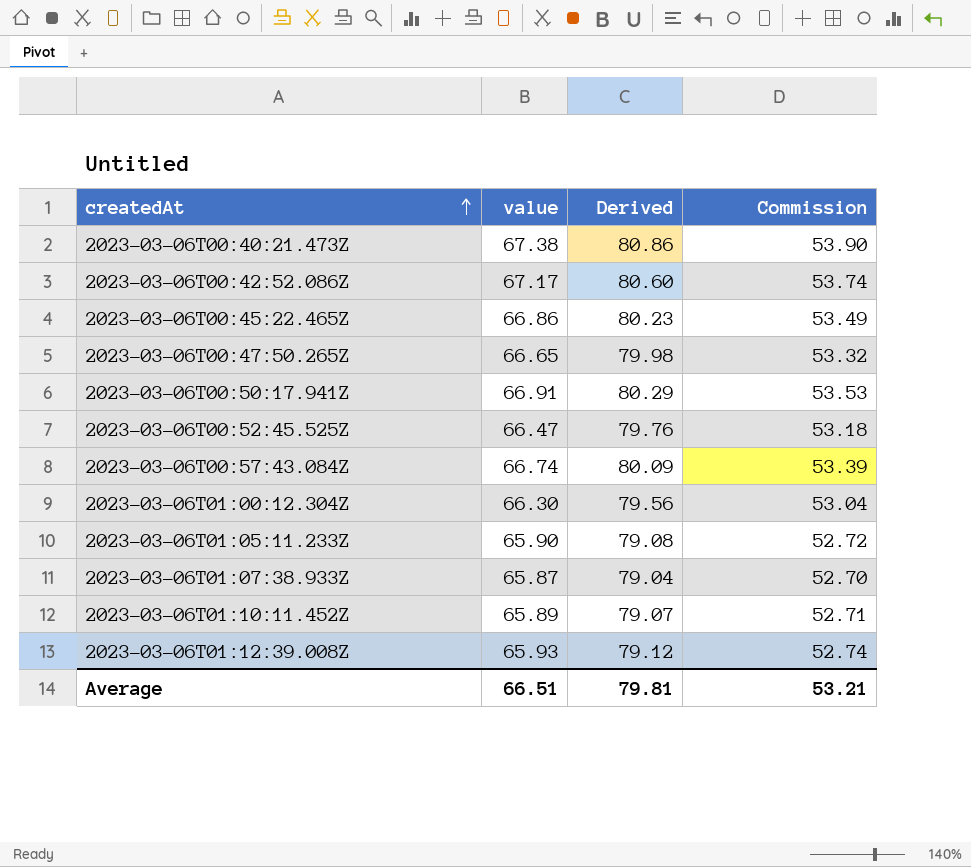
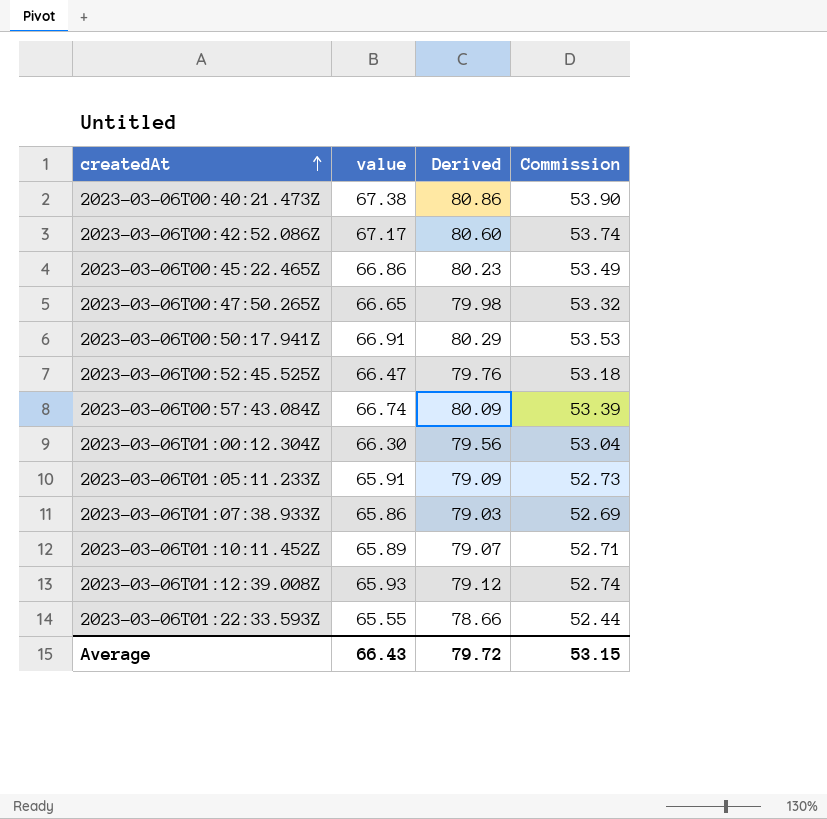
2023-03-06T01:05:11.233Z | value: 65.90 -> 65.91
2023-03-06T01:05:11.233Z | Derived: 79.08 -> 79.09
2023-03-06T01:05:11.233Z | Commission: 52.72 -> 52.73
2023-03-06T01:07:38.933Z | value: 65.87 -> 65.86
2023-03-06T01:07:38.933Z | Derived: 79.04 -> 79.03
2023-03-06T01:07:38.933Z | Commission: 52.70 -> 52.69
row 2023-03-06T01:22:33.593Z: none -> 65.55 | 78.66 | 52.44
Average | value: 66.51 -> 66.43
Average | Derived: 79.81 -> 79.72
Average | Commission: 53.21 -> 53.15

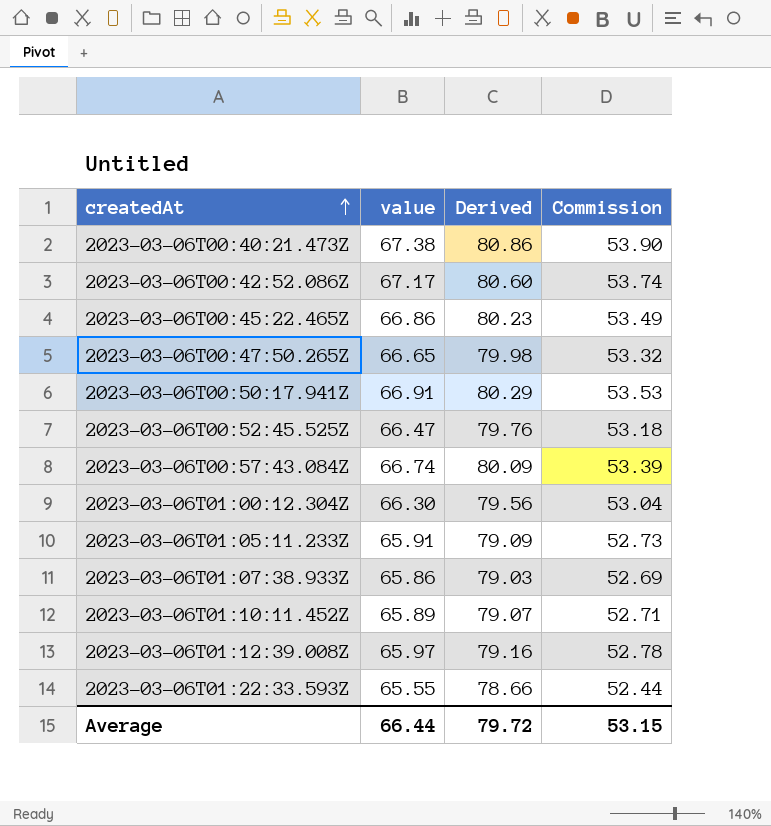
2023-03-06T01:12:39.008Z | value: 65.93 -> 65.97
2023-03-06T01:12:39.008Z | Derived: 79.12 -> 79.16
2023-03-06T01:12:39.008Z | Commission: 52.74 -> 52.78
Average | value: 66.43 -> 66.44

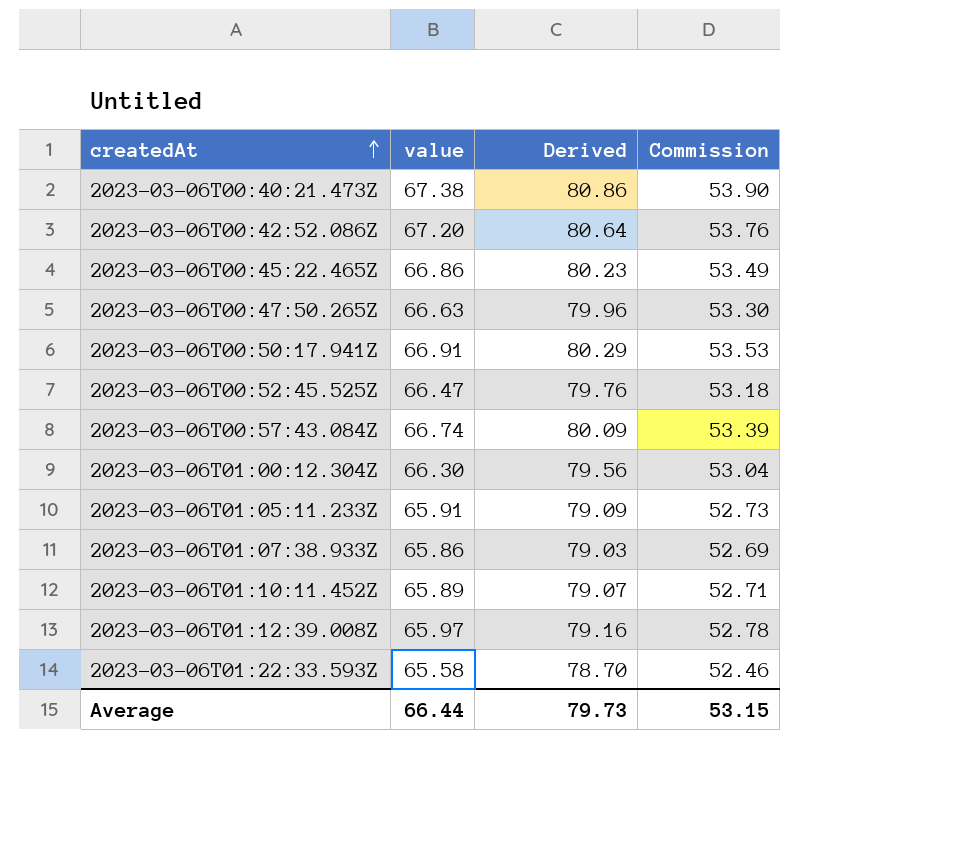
2023-03-06T00:42:52.086Z | value: 67.17 -> 67.20
2023-03-06T00:42:52.086Z | Derived: 80.60 -> 80.64
2023-03-06T00:42:52.086Z | Commission: 53.74 -> 53.76
2023-03-06T00:47:50.265Z | value: 66.65 -> 66.63
2023-03-06T00:47:50.265Z | Derived: 79.98 -> 79.96
2023-03-06T00:47:50.265Z | Commission: 53.32 -> 53.30
2023-03-06T01:22:33.593Z | value: 65.55 -> 65.58
2023-03-06T01:22:33.593Z | Derived: 78.66 -> 78.70
2023-03-06T01:22:33.593Z | Commission: 52.44 -> 52.46
Average | Derived: 79.72 -> 79.73

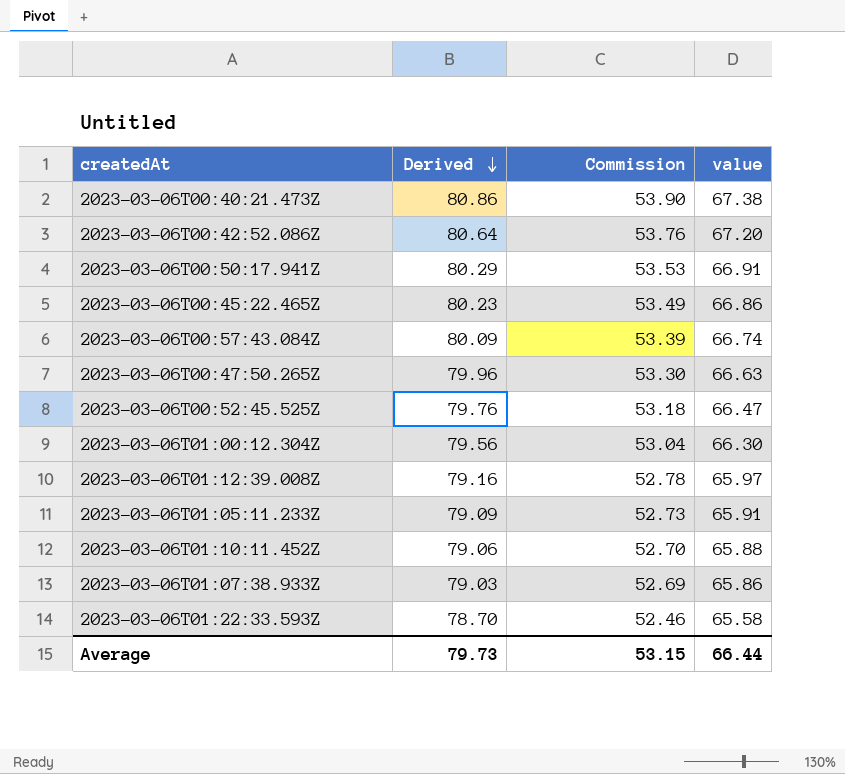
row order: createdAt ascending -> Derived descending
column value | position: 2 -> 4
2023-03-06T01:10:11.452Z | Derived: 79.07 -> 79.06
2023-03-06T01:10:11.452Z | Commission: 52.71 -> 52.70
2023-03-06T01:10:11.452Z | value: 65.89 -> 65.88

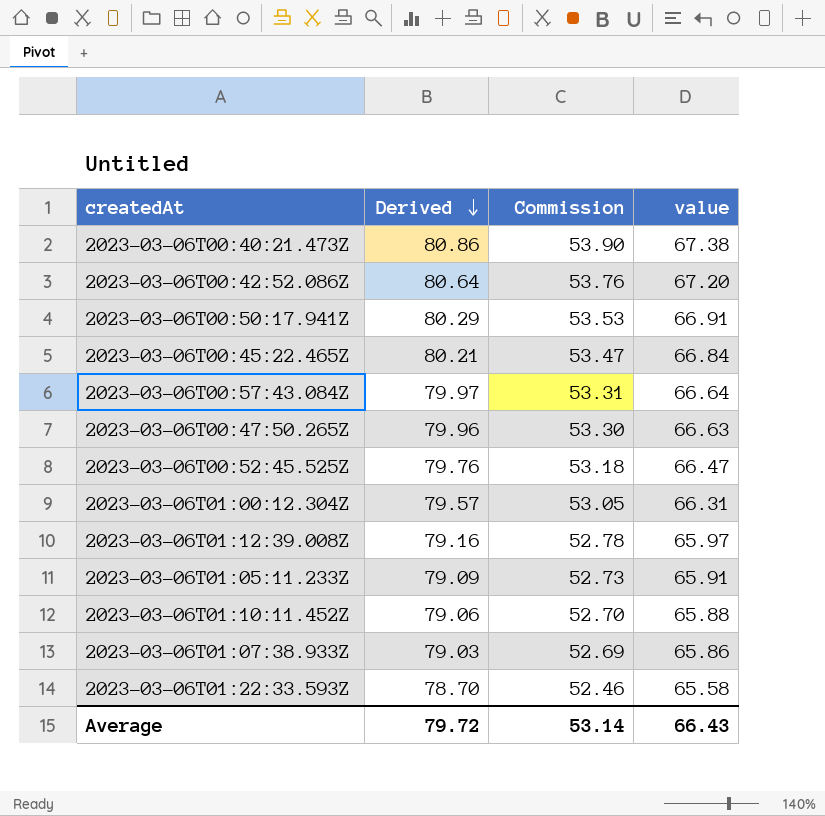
2023-03-06T00:45:22.465Z | Derived: 80.23 -> 80.21
2023-03-06T00:45:22.465Z | Commission: 53.49 -> 53.47
2023-03-06T00:45:22.465Z | value: 66.86 -> 66.84
2023-03-06T00:57:43.084Z | Derived: 80.09 -> 79.97
2023-03-06T00:57:43.084Z | Commission: 53.39 -> 53.31
2023-03-06T00:57:43.084Z | value: 66.74 -> 66.64
2023-03-06T01:00:12.304Z | Derived: 79.56 -> 79.57
2023-03-06T01:00:12.304Z | Commission: 53.04 -> 53.05
2023-03-06T01:00:12.304Z | value: 66.30 -> 66.31
Average | Derived: 79.73 -> 79.72
Average | Commission: 53.15 -> 53.14
Average | value: 66.44 -> 66.43

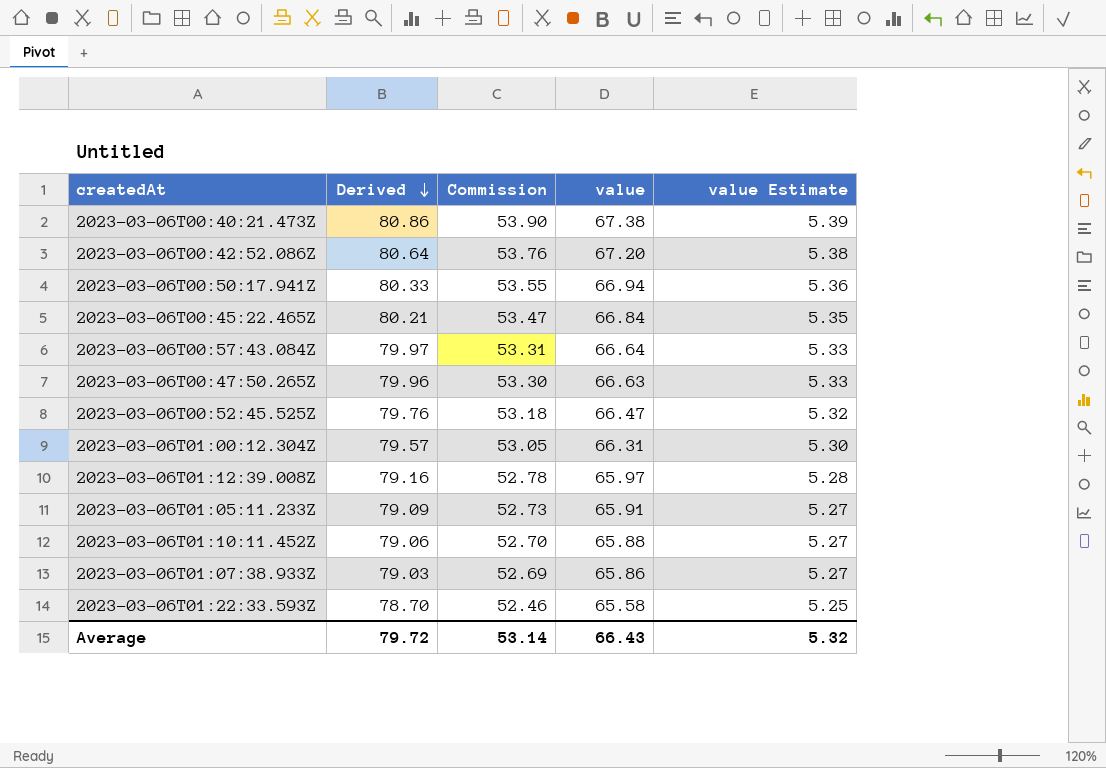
column value Estimate | formula: none -> [value] * 0.08
2023-03-06T00:50:17.941Z | Derived: 80.29 -> 80.33
2023-03-06T00:50:17.941Z | Commission: 53.53 -> 53.55
2023-03-06T00:50:17.941Z | value: 66.91 -> 66.94

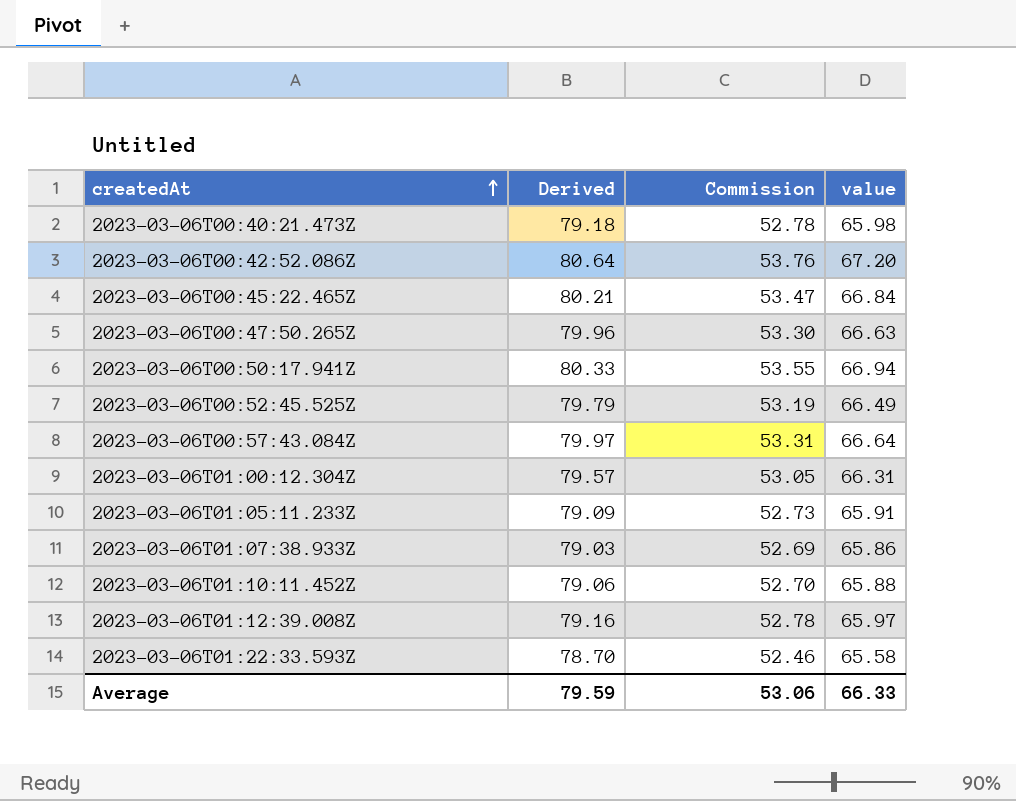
row order: Derived descending -> createdAt ascending
column value Estimate | formula: [value] * 0.08 -> none
2023-03-06T00:40:21.473Z | Derived: 80.86 -> 79.18
2023-03-06T00:40:21.473Z | Commission: 53.90 -> 52.78
2023-03-06T00:40:21.473Z | value: 67.38 -> 65.98
2023-03-06T00:52:45.525Z | Derived: 79.76 -> 79.79
2023-03-06T00:52:45.525Z | Commission: 53.18 -> 53.19
2023-03-06T00:52:45.525Z | value: 66.47 -> 66.49
Average | Derived: 79.72 -> 79.59
Average | Commission: 53.14 -> 53.06
Average | value: 66.43 -> 66.33

